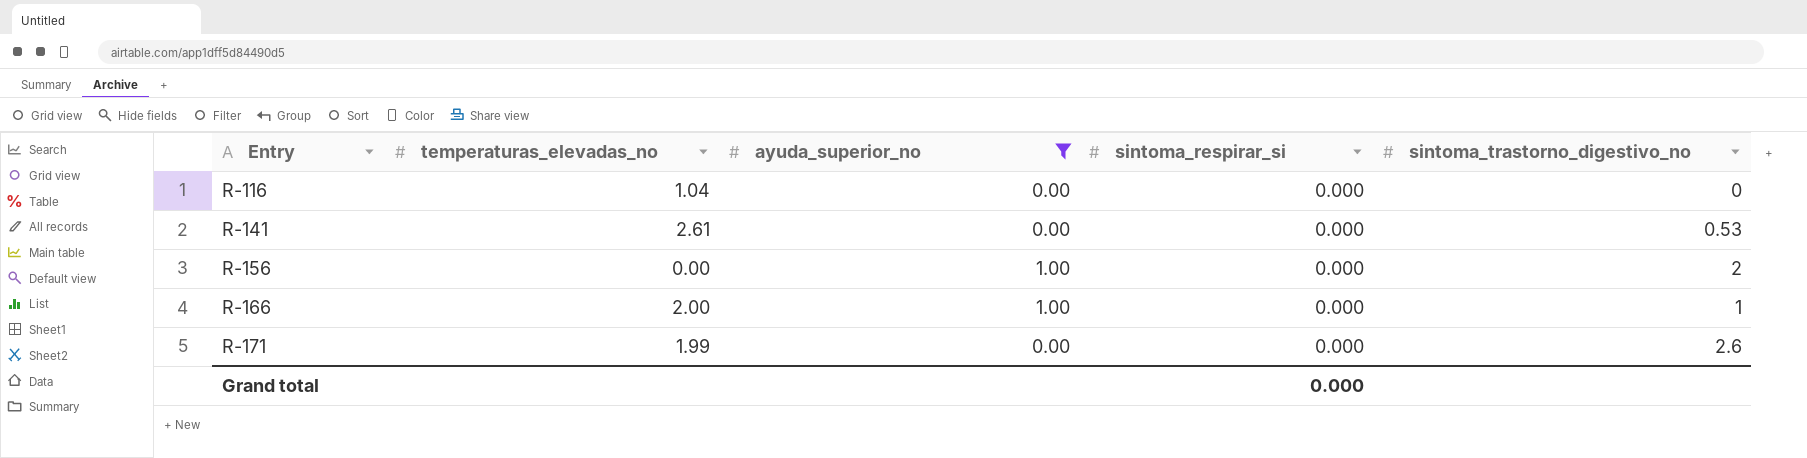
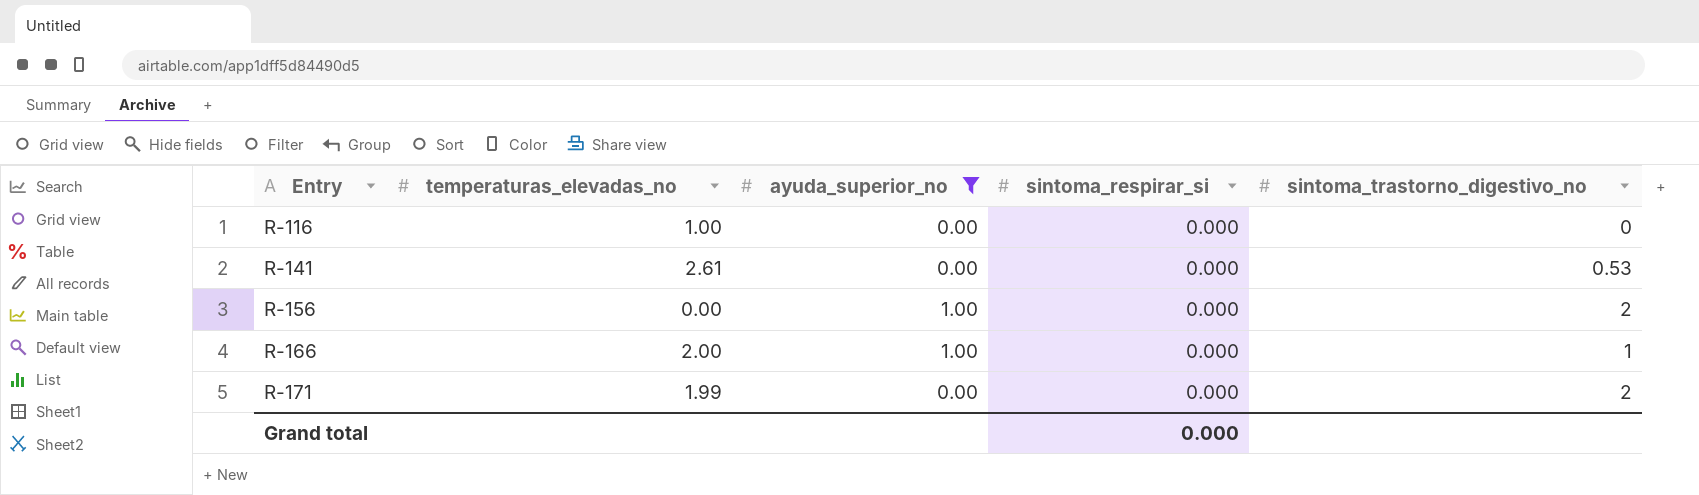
R-116 | temperaturas_elevadas_no: 1.04 -> 1.00
R-171 | sintoma_trastorno_digestivo_no: 2.6 -> 2

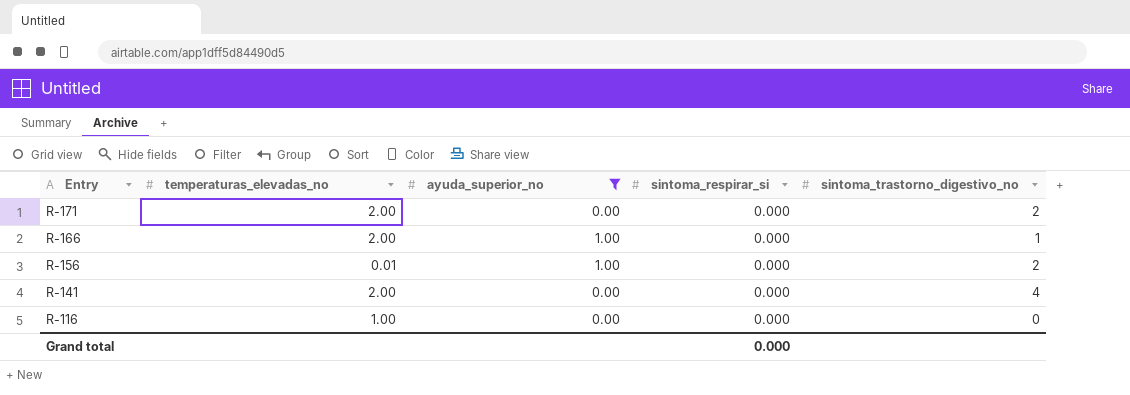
row order: Entry ascending -> Entry descending
R-171 | temperaturas_elevadas_no: 1.99 -> 2.00
R-156 | temperaturas_elevadas_no: 0.00 -> 0.01
R-141 | temperaturas_elevadas_no: 2.61 -> 2.00
R-141 | sintoma_trastorno_digestivo_no: 0.53 -> 4

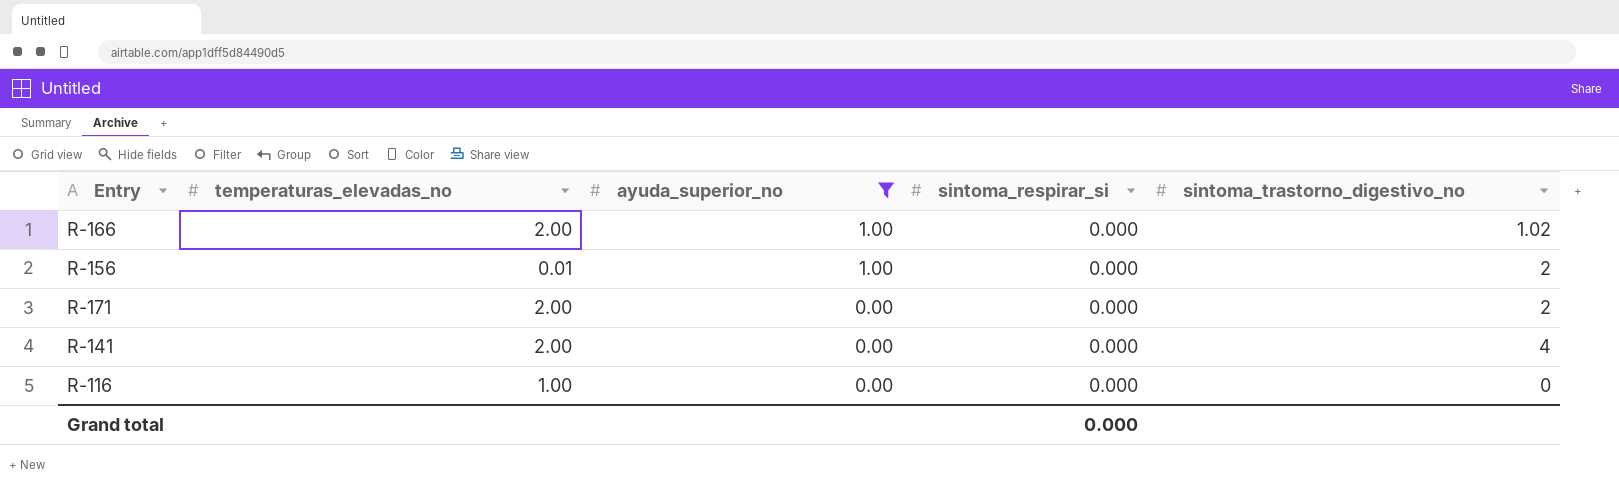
row order: Entry descending -> ayuda_superior_no descending
R-166 | sintoma_trastorno_digestivo_no: 1 -> 1.02

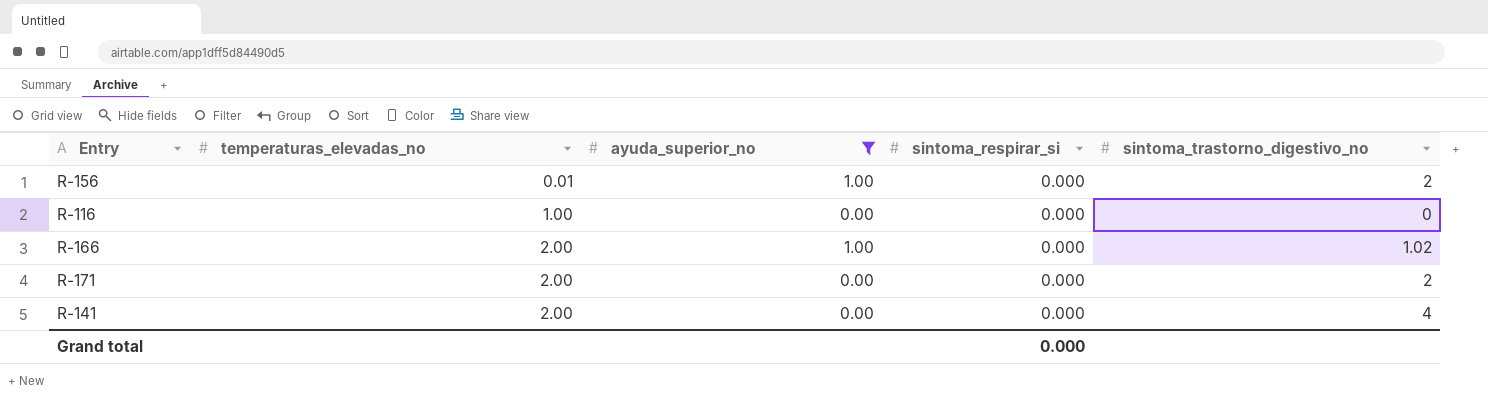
row order: ayuda_superior_no descending -> temperaturas_elevadas_no ascending

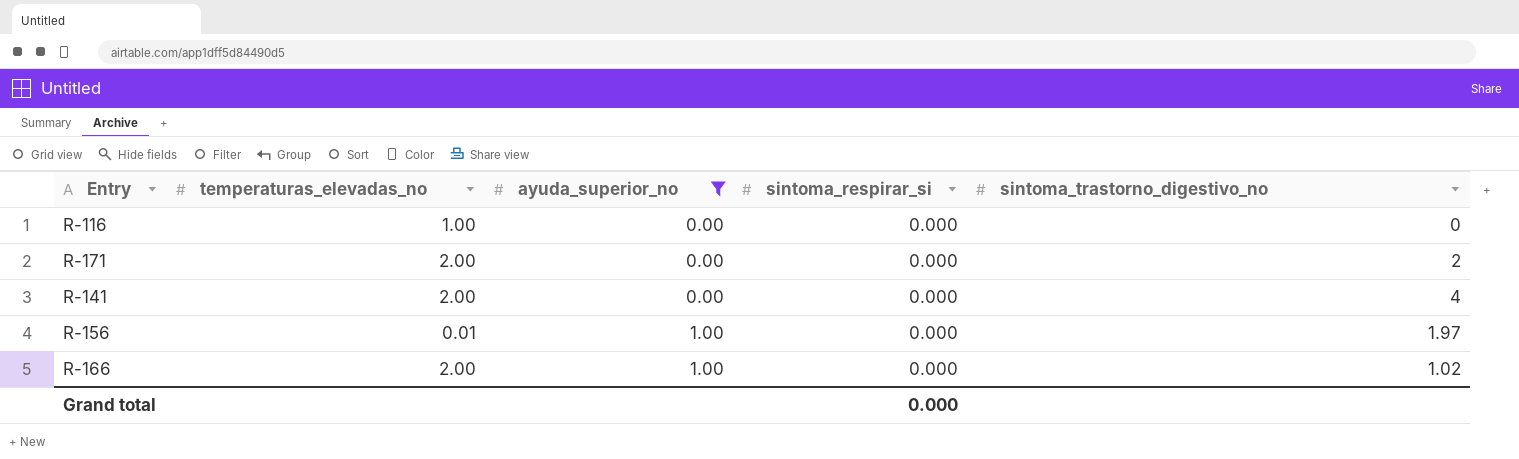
row order: temperaturas_elevadas_no ascending -> ayuda_superior_no ascending
R-156 | sintoma_trastorno_digestivo_no: 2 -> 1.97

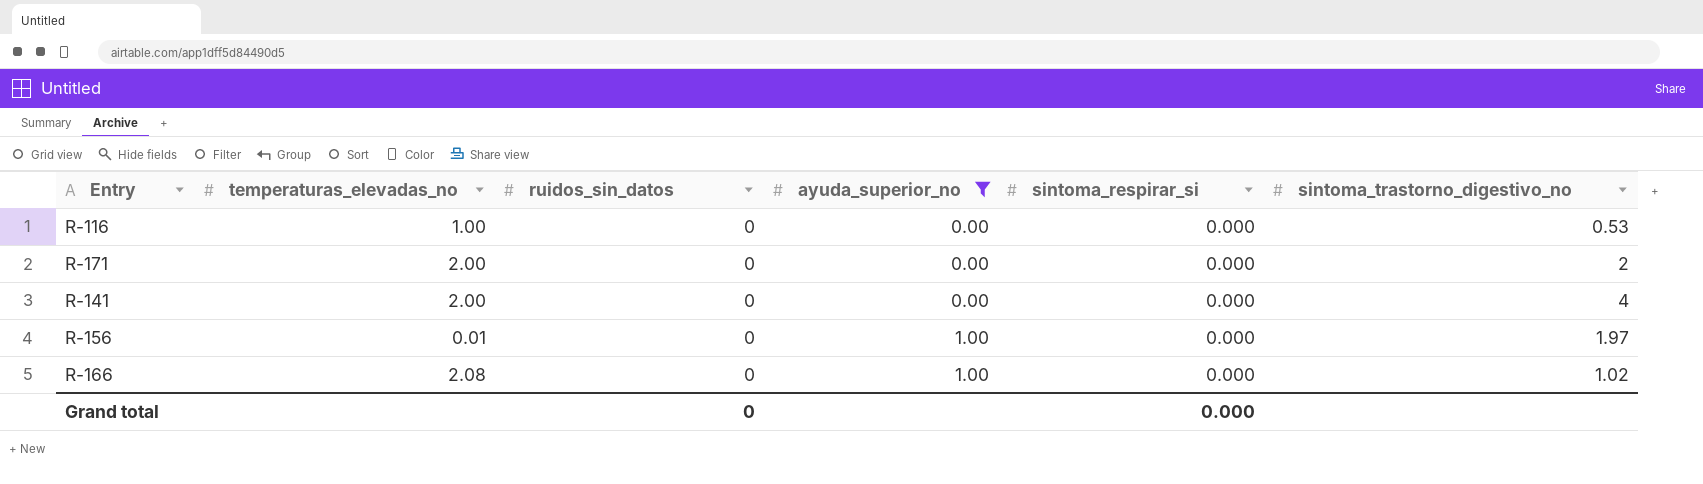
column ruidos_sin_datos | position: none -> 3
R-116 | sintoma_trastorno_digestivo_no: 0 -> 0.53
R-166 | temperaturas_elevadas_no: 2.00 -> 2.08

